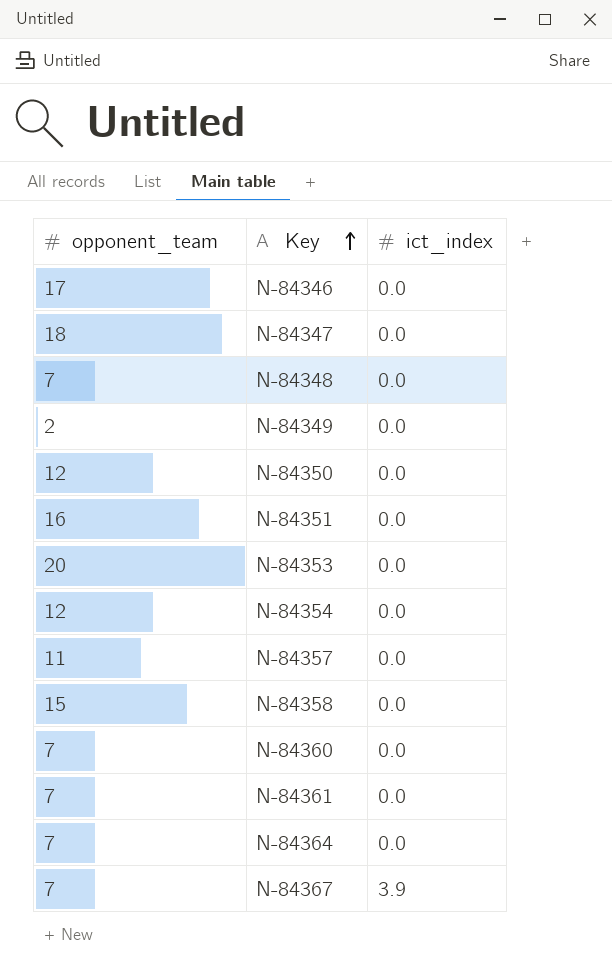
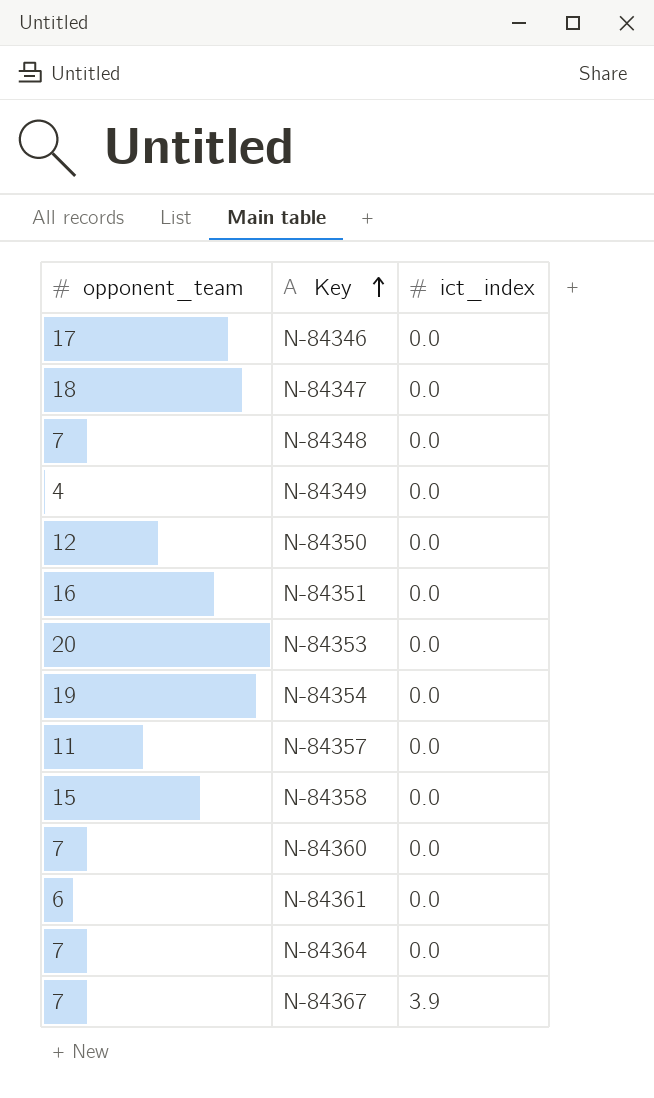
N-84349 | opponent_team: 2 -> 4
N-84354 | opponent_team: 12 -> 19
N-84361 | opponent_team: 7 -> 6

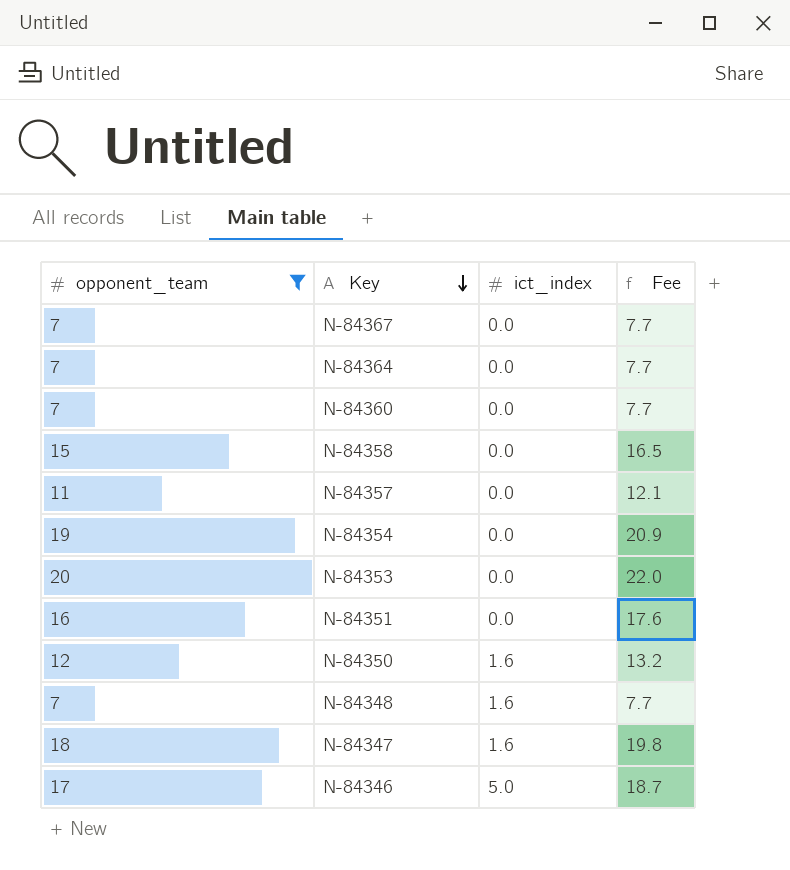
filter: none -> opponent_team >= 7
row order: Key ascending -> Key descending
column Fee | formula: none -> [opponent_team] * 1.1
N-84367 | ict_index: 3.9 -> 0.0
N-84350 | ict_index: 0.0 -> 1.6
N-84348 | ict_index: 0.0 -> 1.6
N-84347 | ict_index: 0.0 -> 1.6
N-84346 | ict_index: 0.0 -> 5.0

